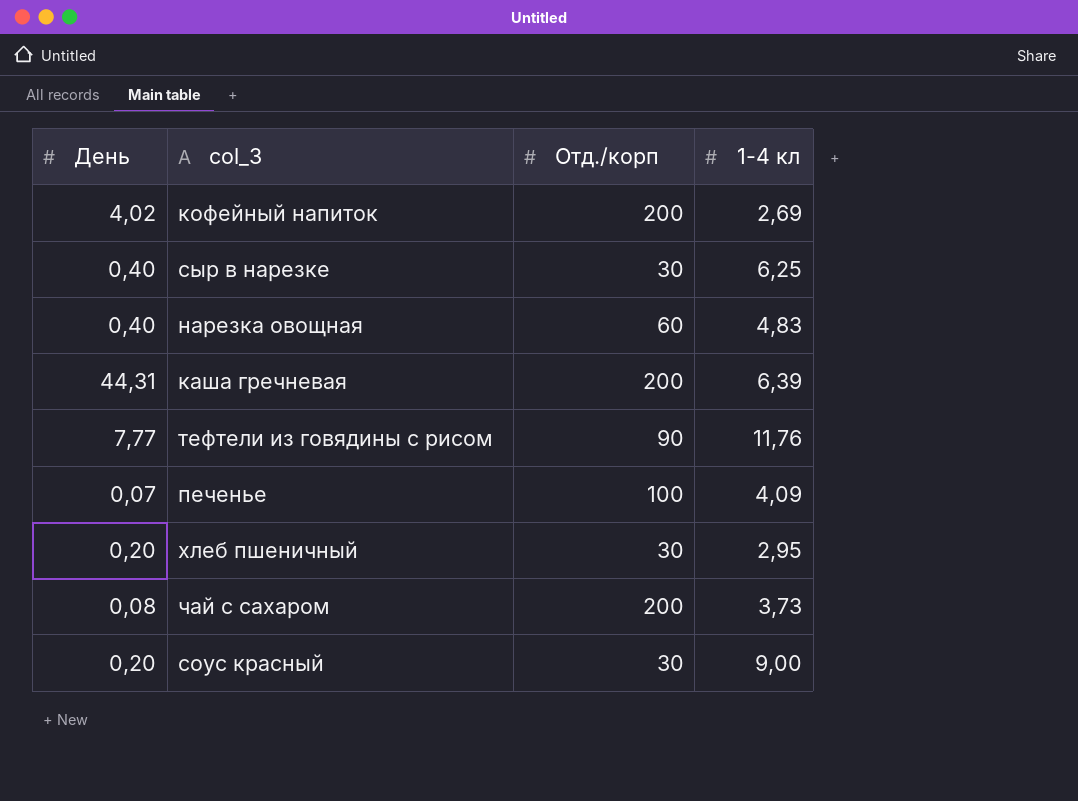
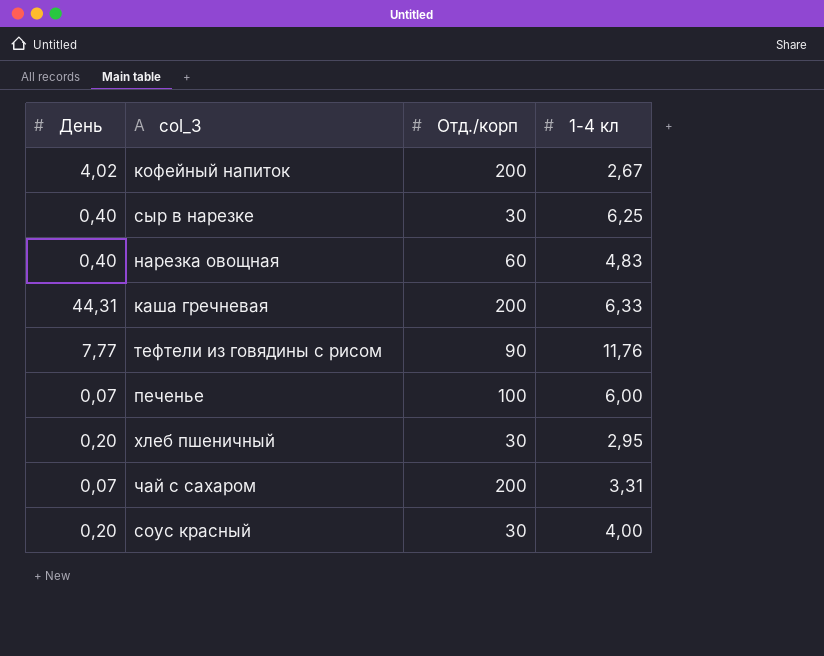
кофейный напиток | 1-4 кл: 2,69 -> 2,67
каша гречневая | 1-4 кл: 6,39 -> 6,33
печенье | 1-4 кл: 4,09 -> 6,00
чай с сахаром | День: 0,08 -> 0,07
чай с сахаром | 1-4 кл: 3,73 -> 3,31
соус красный | 1-4 кл: 9,00 -> 4,00

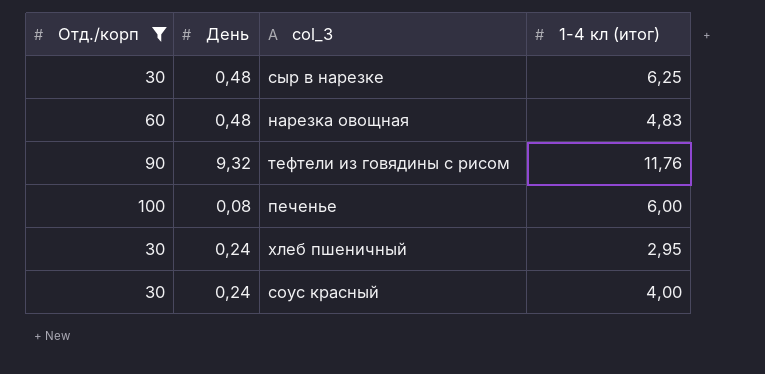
filter: none -> Отд./корп != 200
column Отд./корп | position: 3 -> 1
column name: 1-4 кл -> 1-4 кл (итог)
сыр в нарезке | День: 0,40 -> 0,48
нарезка овощная | День: 0,40 -> 0,48
тефтели из говядины с рисом | День: 7,77 -> 9,32
печенье | День: 0,07 -> 0,08
хлеб пшеничный | День: 0,20 -> 0,24
соус красный | День: 0,20 -> 0,24

